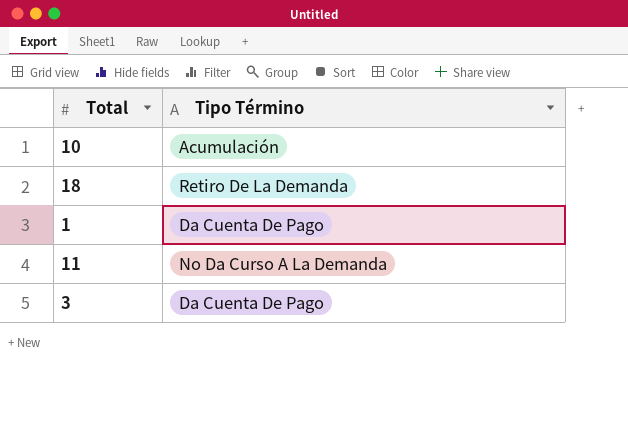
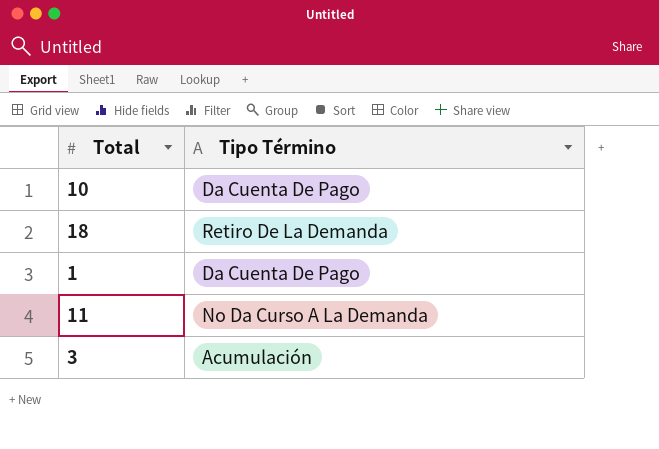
10 | Tipo Término: Acumulación -> Da Cuenta De Pago
3 | Tipo Término: Da Cuenta De Pago -> Acumulación

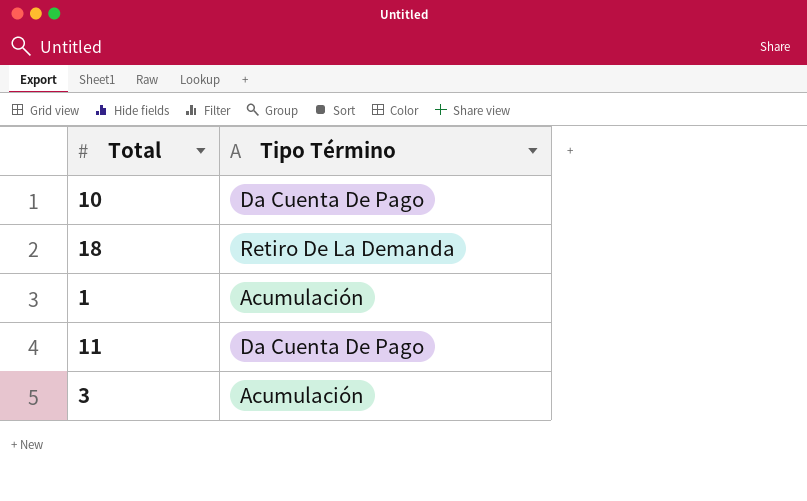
1 | Tipo Término: Da Cuenta De Pago -> Acumulación
11 | Tipo Término: No Da Curso A La Demanda -> Da Cuenta De Pago

